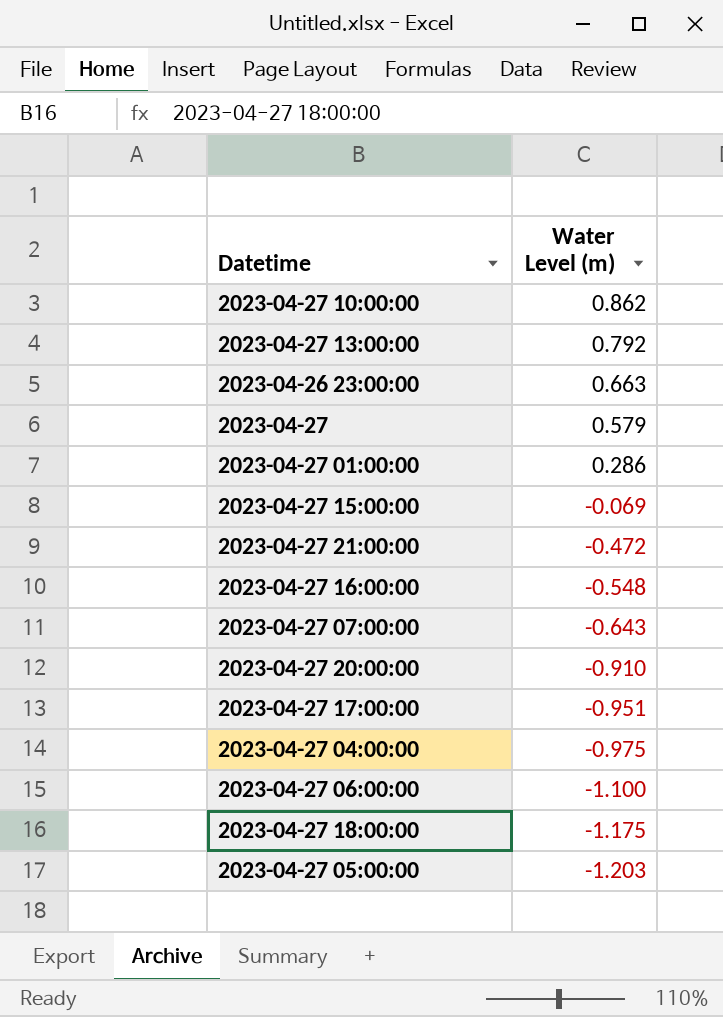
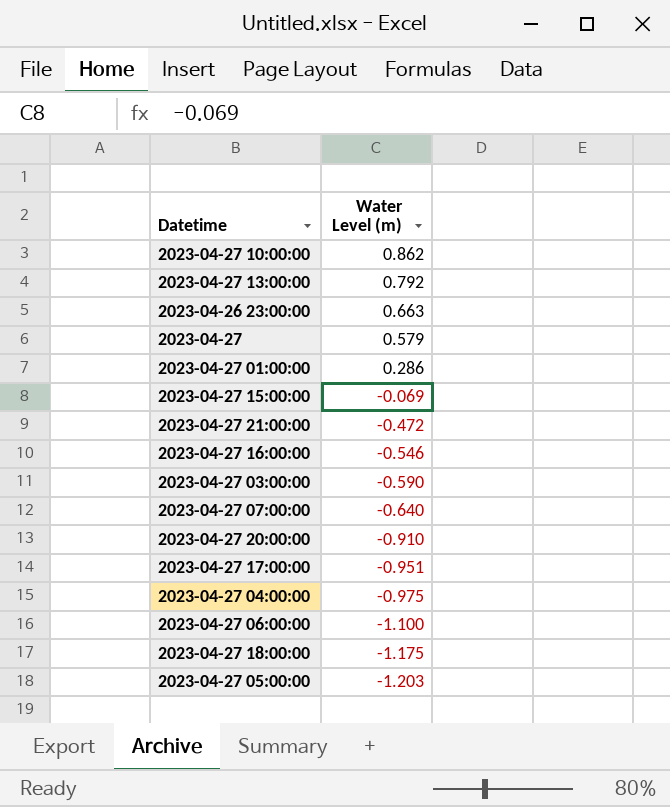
2023-04-27 16:00:00 | Water Level (m): -0.548 -> -0.546
row 2023-04-27 03:00:00: none -> -0.590
2023-04-27 07:00:00 | Water Level (m): -0.643 -> -0.640

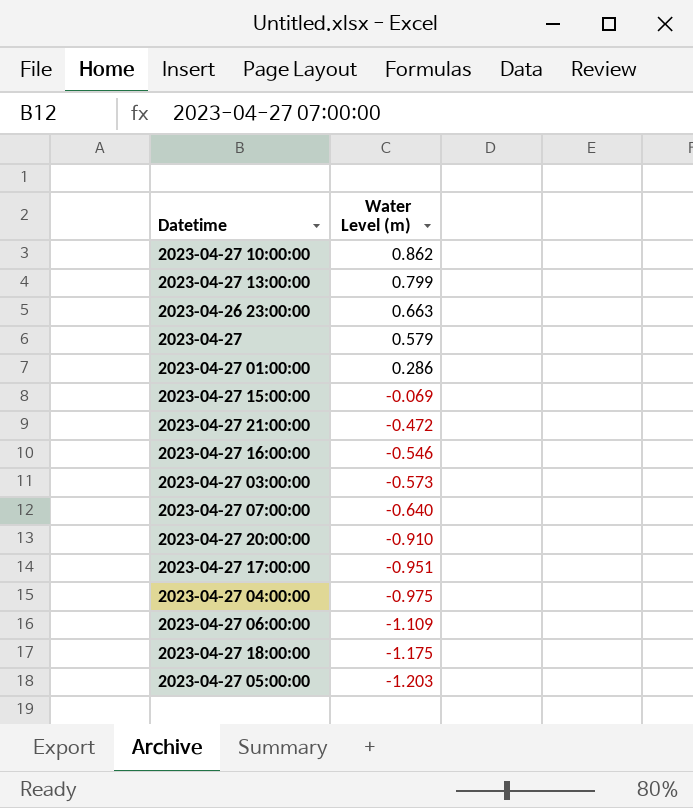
2023-04-27 13:00:00 | Water Level (m): 0.792 -> 0.799
2023-04-27 03:00:00 | Water Level (m): -0.590 -> -0.573
2023-04-27 06:00:00 | Water Level (m): -1.100 -> -1.109

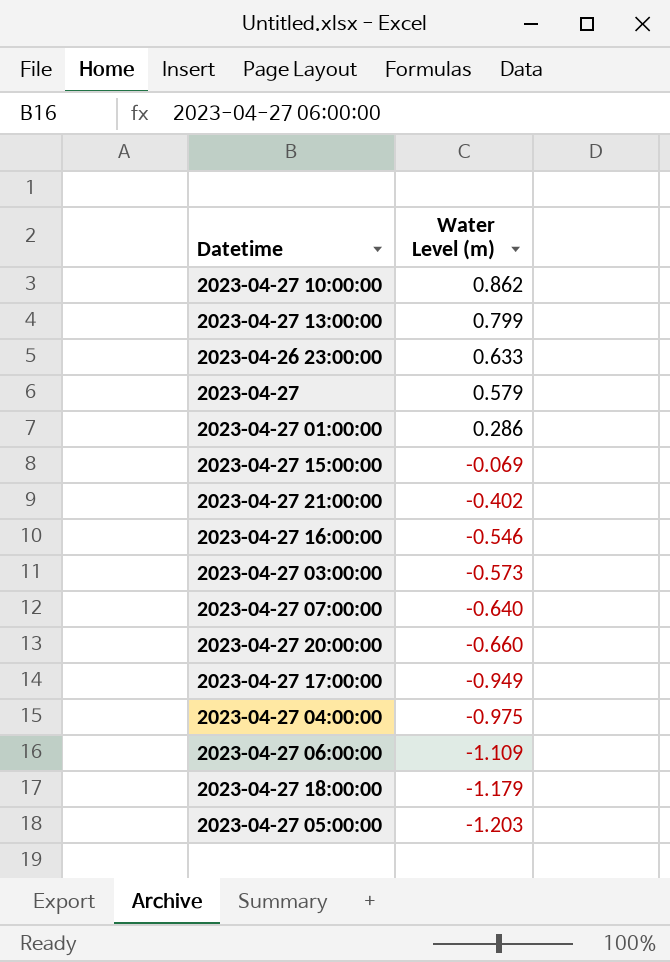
2023-04-26 23:00:00 | Water Level (m): 0.663 -> 0.633
2023-04-27 21:00:00 | Water Level (m): -0.472 -> -0.402
2023-04-27 20:00:00 | Water Level (m): -0.910 -> -0.660
2023-04-27 17:00:00 | Water Level (m): -0.951 -> -0.949
2023-04-27 18:00:00 | Water Level (m): -1.175 -> -1.179

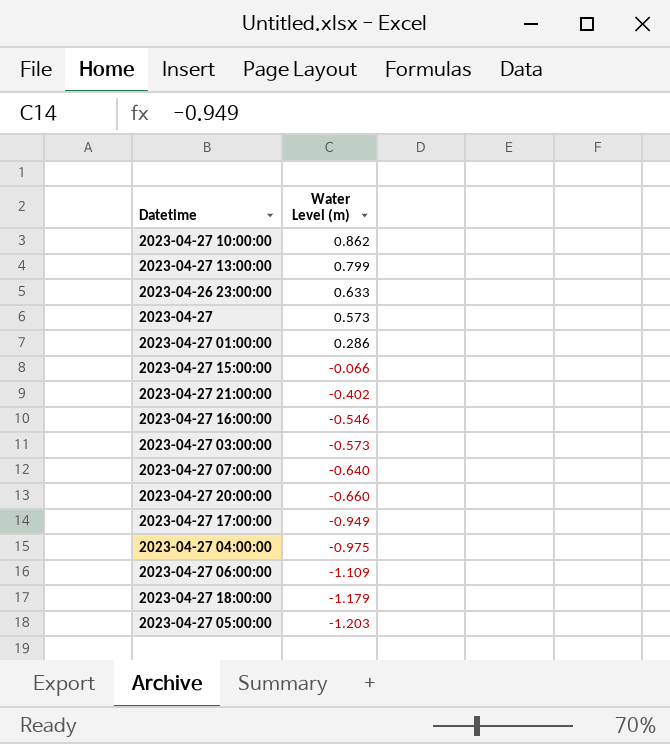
2023-04-27 | Water Level (m): 0.579 -> 0.573
2023-04-27 15:00:00 | Water Level (m): -0.069 -> -0.066

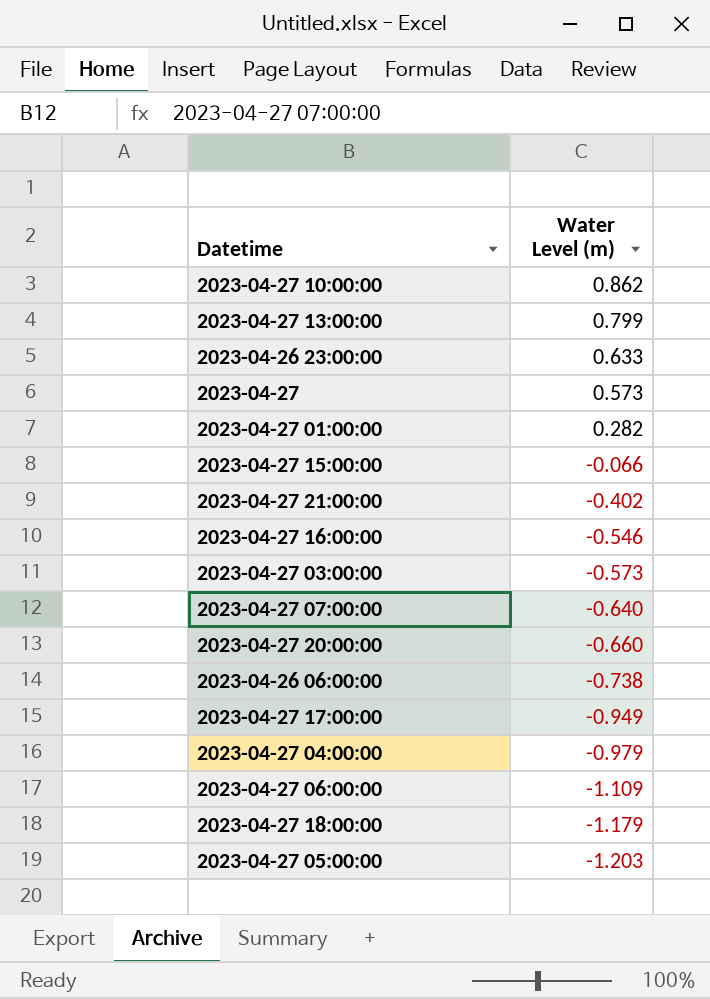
2023-04-27 01:00:00 | Water Level (m): 0.286 -> 0.282
row 2023-04-26 06:00:00: none -> -0.738
2023-04-27 04:00:00 | Water Level (m): -0.975 -> -0.979

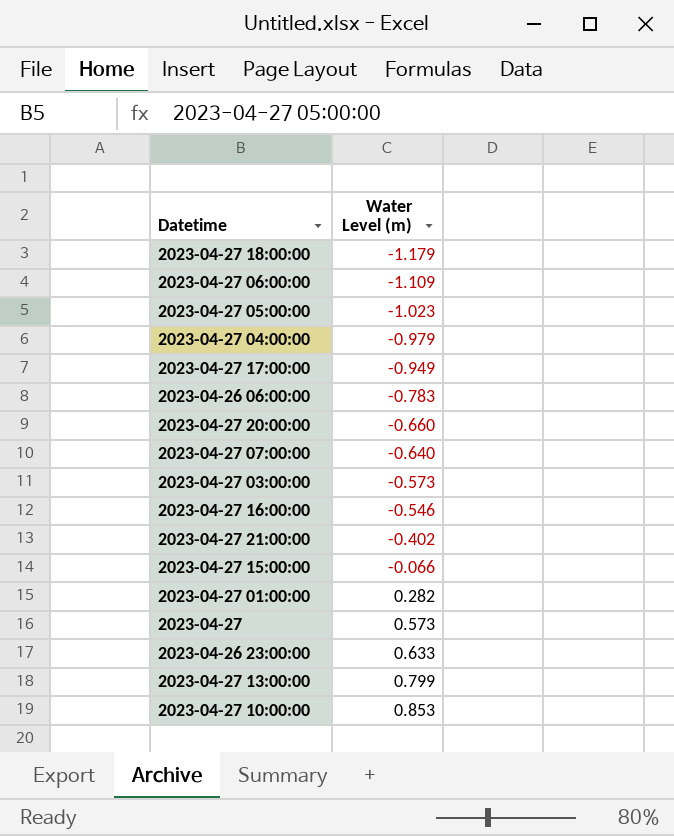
row order: Water Level (m) descending -> Water Level (m) ascending
2023-04-27 05:00:00 | Water Level (m): -1.203 -> -1.023
2023-04-26 06:00:00 | Water Level (m): -0.738 -> -0.783
2023-04-27 10:00:00 | Water Level (m): 0.862 -> 0.853

